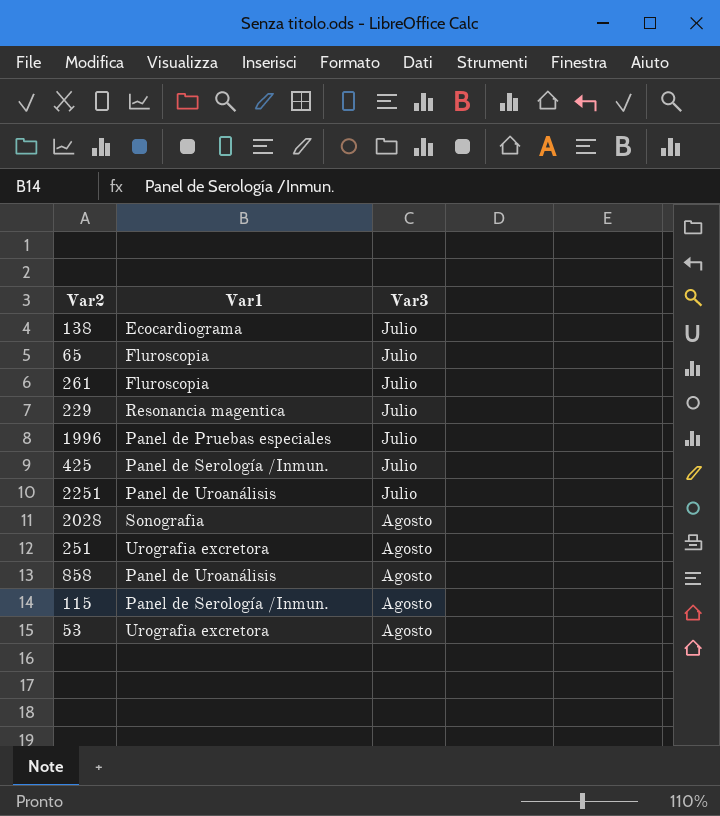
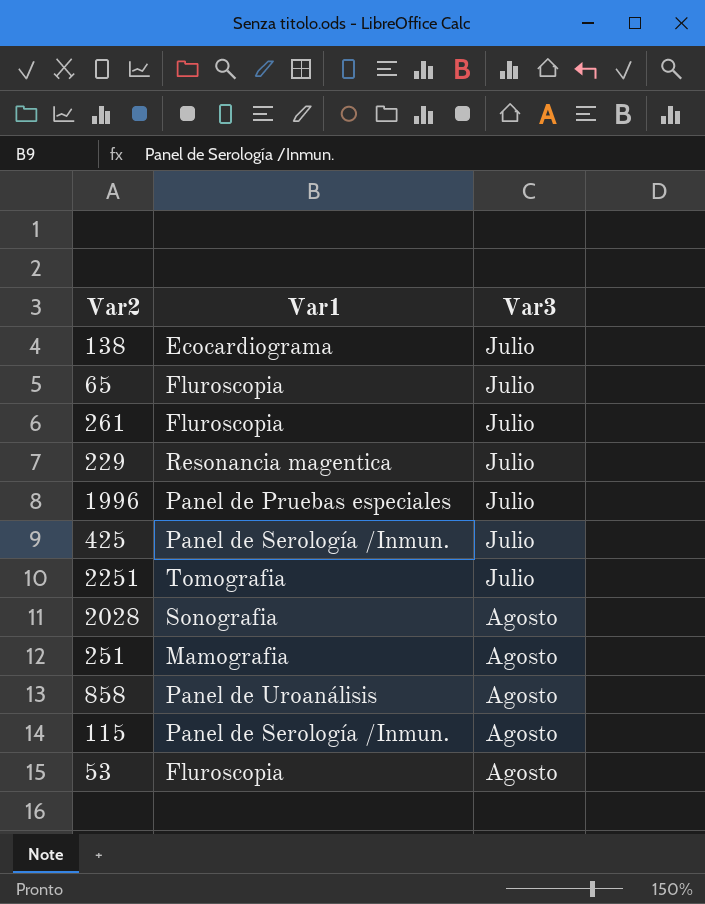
2251 | Var1: Panel de Uroanálisis -> Tomografia
251 | Var1: Urografia excretora -> Mamografia
53 | Var1: Urografia excretora -> Fluroscopia

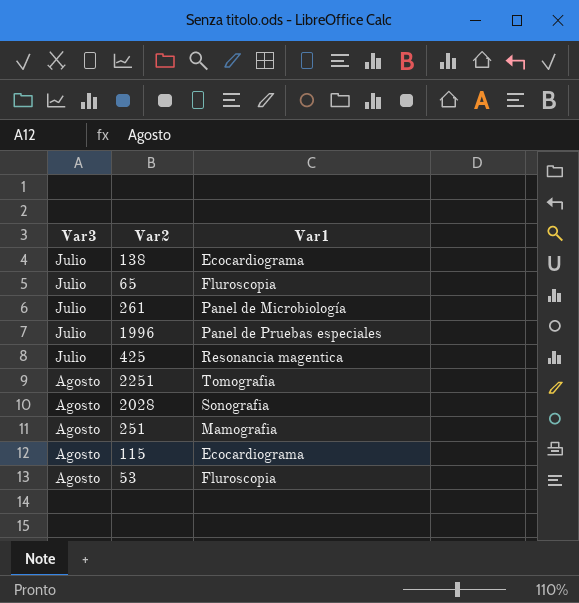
column Var3 | position: 3 -> 1
row 229: Resonancia magentica | Julio -> none
row 858: Panel de Uroanálisis | Agosto -> none
261 | Var1: Fluroscopia -> Panel de Microbiología
425 | Var1: Panel de Serología /Inmun. -> Resonancia magentica
2251 | Var3: Julio -> Agosto
115 | Var1: Panel de Serología /Inmun. -> Ecocardiograma

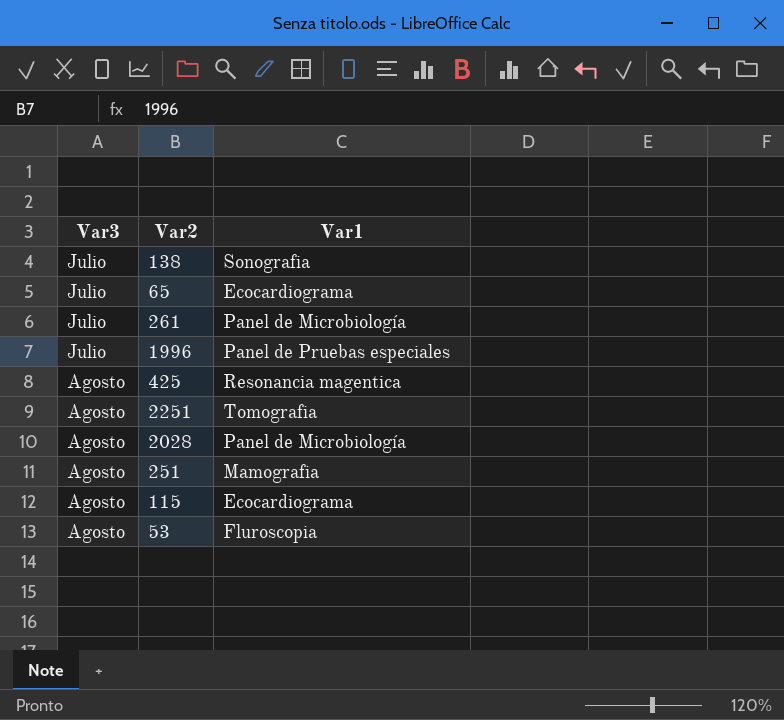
138 | Var1: Ecocardiograma -> Sonografia
65 | Var1: Fluroscopia -> Ecocardiograma
425 | Var3: Julio -> Agosto
2028 | Var1: Sonografia -> Panel de Microbiología

